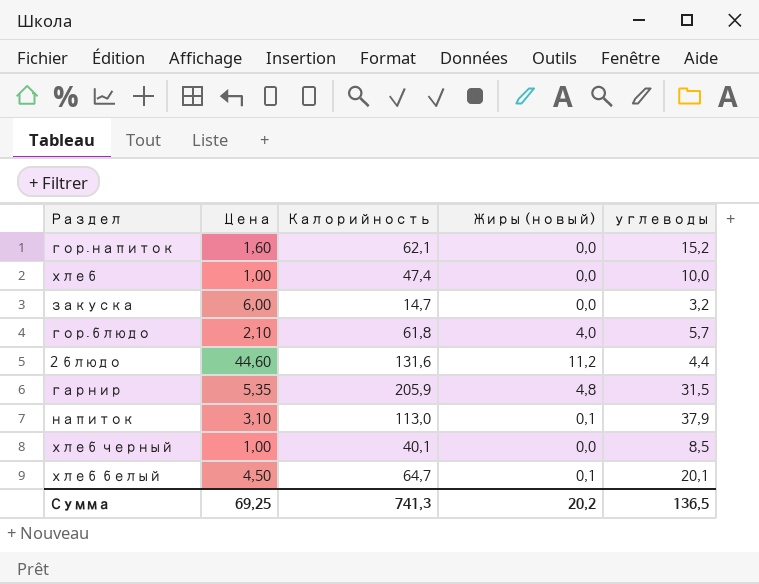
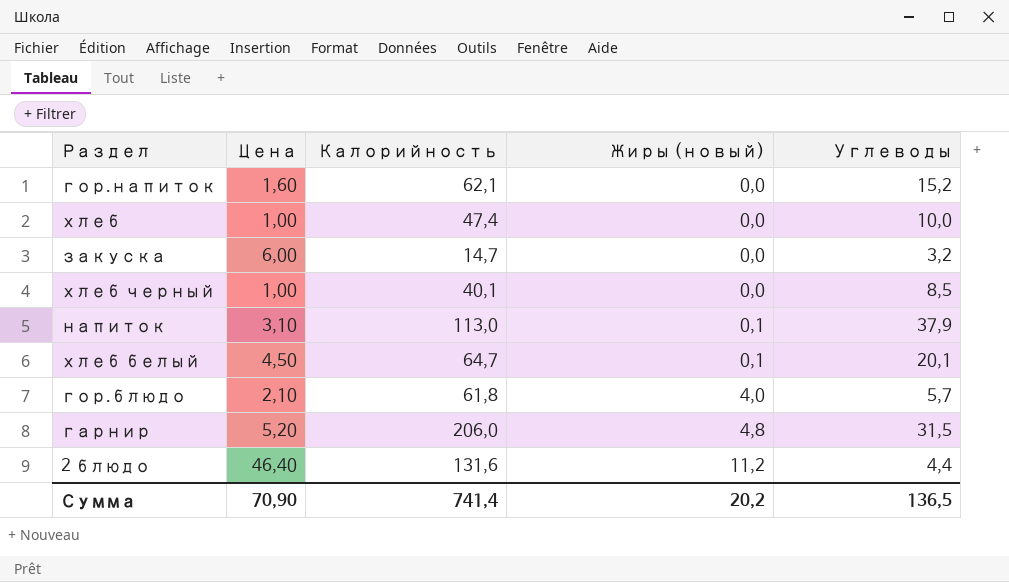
row order: none -> Жиры (новый) ascending
column name: углеводы -> Углеводы
гарнир | Цена: 5,35 -> 5,20
гарнир | Калорийность: 205,9 -> 206,0
2 блюдо | Цена: 44,60 -> 46,40
Сумма | Цена: 69,25 -> 70,90
Сумма | Калорийность: 741,3 -> 741,4

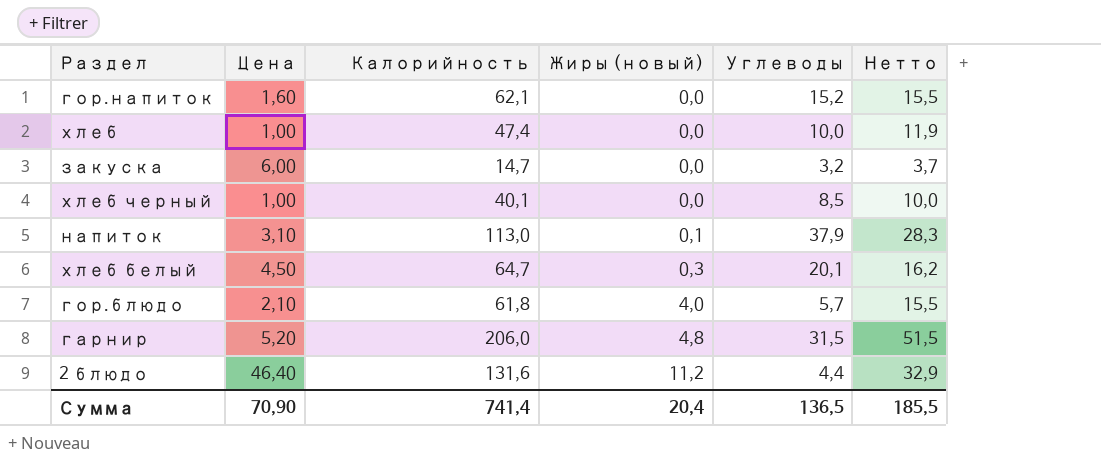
column Нетто | formula: none -> [Калорийность] * 0,25
хлеб белый | Жиры (новый): 0,1 -> 0,3
Сумма | Жиры (новый): 20,2 -> 20,4

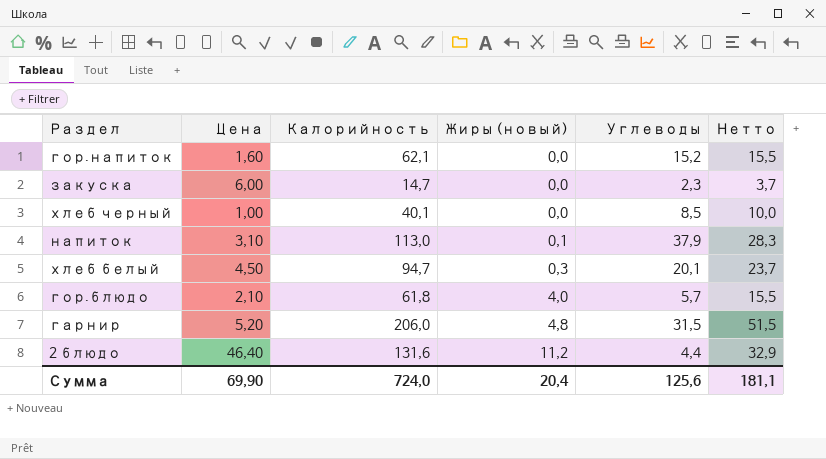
row хлеб: 1,00 | 47,4 | 0,0 | 10,0 | 11,9 -> none
закуска | Углеводы: 3,2 -> 2,3
хлеб белый | Калорийность: 64,7 -> 94,7
хлеб белый | Нетто: 16,2 -> 23,7
Сумма | Цена: 70,90 -> 69,90
Сумма | Калорийность: 741,4 -> 724,0
Сумма | Углеводы: 136,5 -> 125,6
Сумма | Нетто: 185,5 -> 181,1

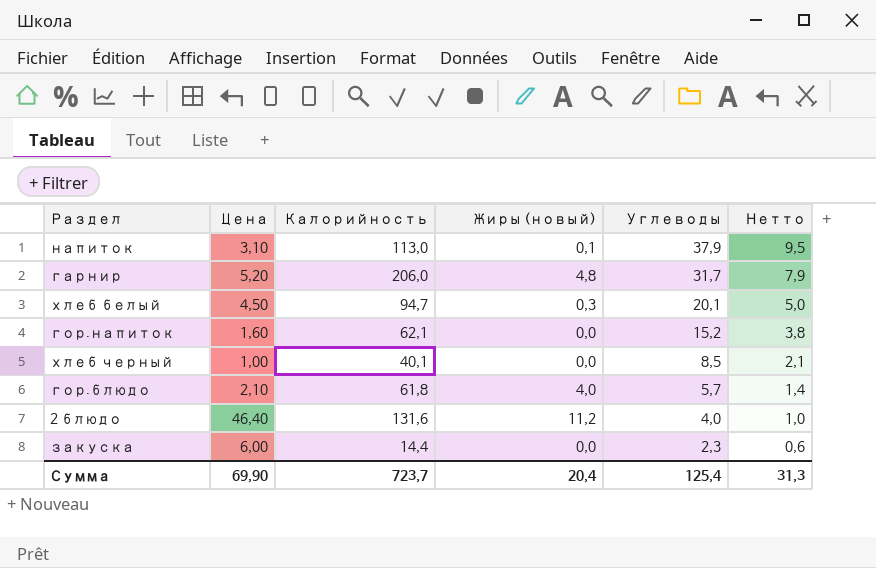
row order: Жиры (новый) ascending -> Углеводы descending
column Нетто | formula: [Калорийность] * 0,25 -> [Углеводы] * 0,25
гарнир | Углеводы: 31,5 -> 31,7
2 блюдо | Углеводы: 4,4 -> 4,0
закуска | Калорийность: 14,7 -> 14,4
Сумма | Калорийность: 724,0 -> 723,7
Сумма | Углеводы: 125,6 -> 125,4
Сумма | Нетто: 181,1 -> 31,3

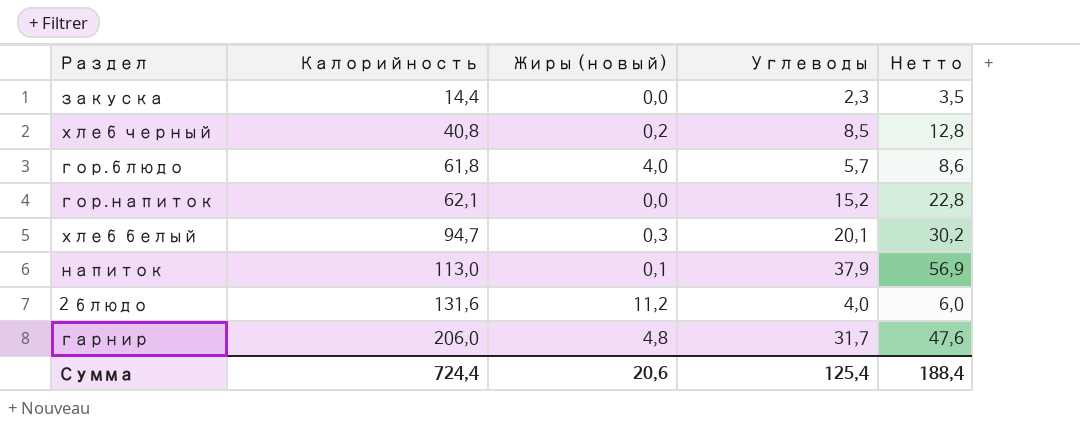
row order: Углеводы descending -> Калорийность ascending
column Цена | position: 2 -> none
column Нетто | formula: [Углеводы] * 0,25 -> [Углеводы] * 1,5
хлеб черный | Калорийность: 40,1 -> 40,8
хлеб черный | Жиры (новый): 0,0 -> 0,2
Сумма | Калорийность: 723,7 -> 724,4
Сумма | Жиры (новый): 20,4 -> 20,6
Сумма | Нетто: 31,3 -> 188,4

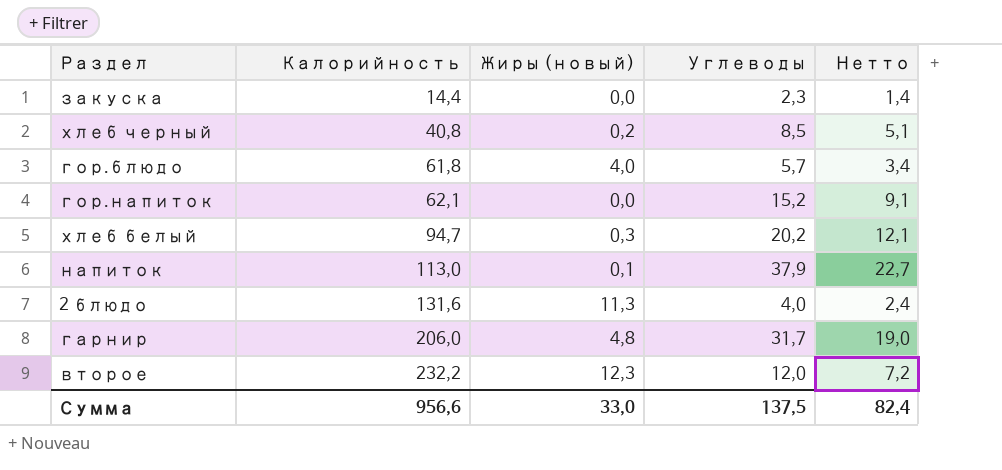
column Нетто | formula: [Углеводы] * 1,5 -> [Углеводы] * 0,6
хлеб белый | Углеводы: 20,1 -> 20,2
2 блюдо | Жиры (новый): 11,2 -> 11,3
row второе: none -> 232,2 | 12,3 | 12,0 | 7,2
Сумма | Калорийность: 724,4 -> 956,6
Сумма | Жиры (новый): 20,6 -> 33,0
Сумма | Углеводы: 125,4 -> 137,5
Сумма | Нетто: 188,4 -> 82,4

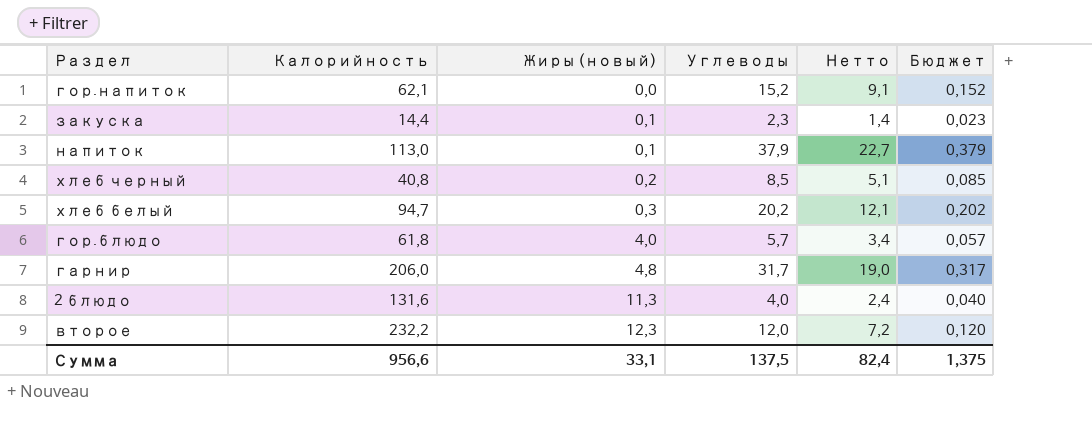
row order: Калорийность ascending -> Жиры (новый) ascending
column Бюджет | formula: none -> [Углеводы] * 0,01
закуска | Жиры (новый): 0,0 -> 0,1
Сумма | Жиры (новый): 33,0 -> 33,1

